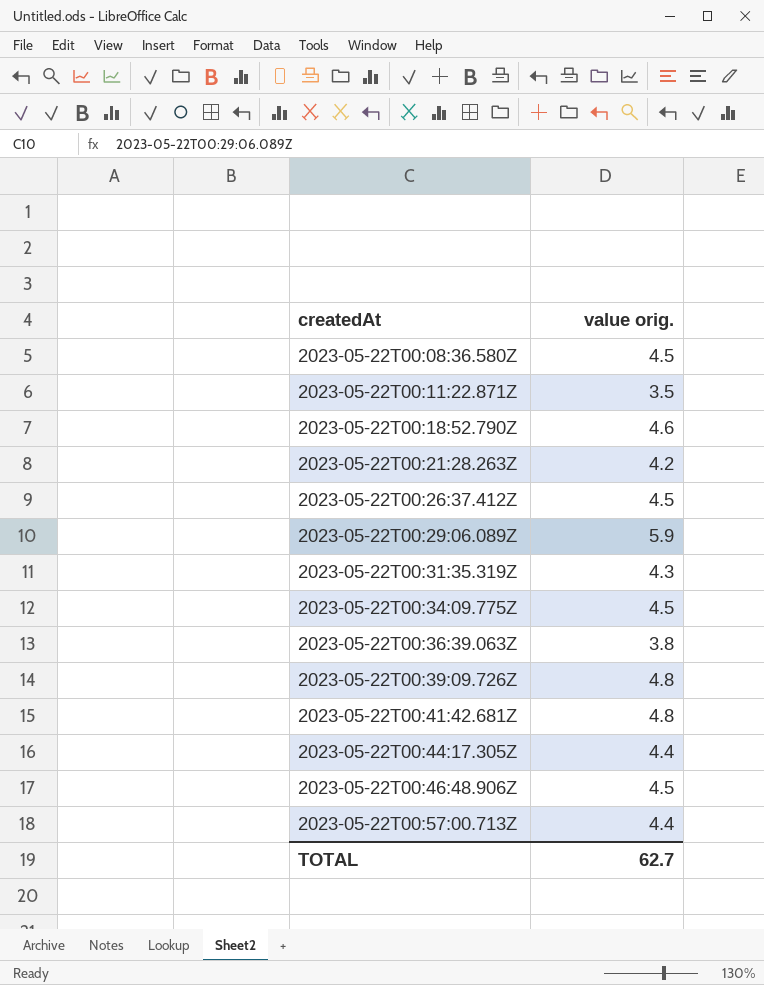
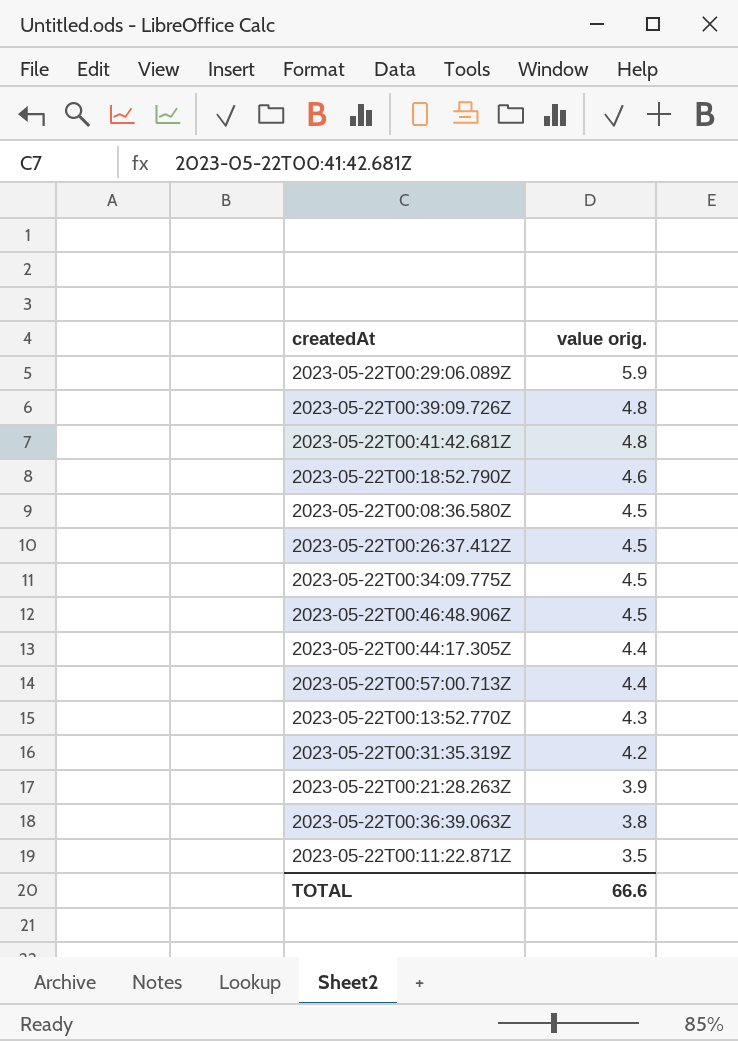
row order: createdAt ascending -> value orig. descending
row 2023-05-22T00:13:52.770Z: none -> 4.3
2023-05-22T00:31:35.319Z | value orig.: 4.3 -> 4.2
2023-05-22T00:21:28.263Z | value orig.: 4.2 -> 3.9
TOTAL | value orig.: 62.7 -> 66.6

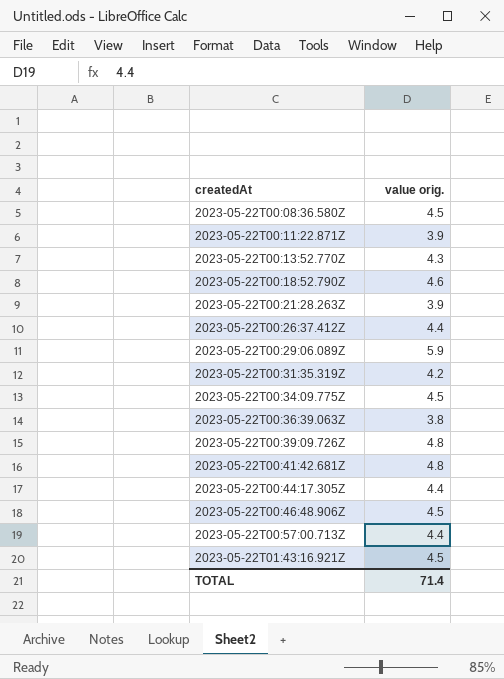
row order: value orig. descending -> createdAt ascending
2023-05-22T00:11:22.871Z | value orig.: 3.5 -> 3.9
2023-05-22T00:26:37.412Z | value orig.: 4.5 -> 4.4
row 2023-05-22T01:43:16.921Z: none -> 4.5
TOTAL | value orig.: 66.6 -> 71.4

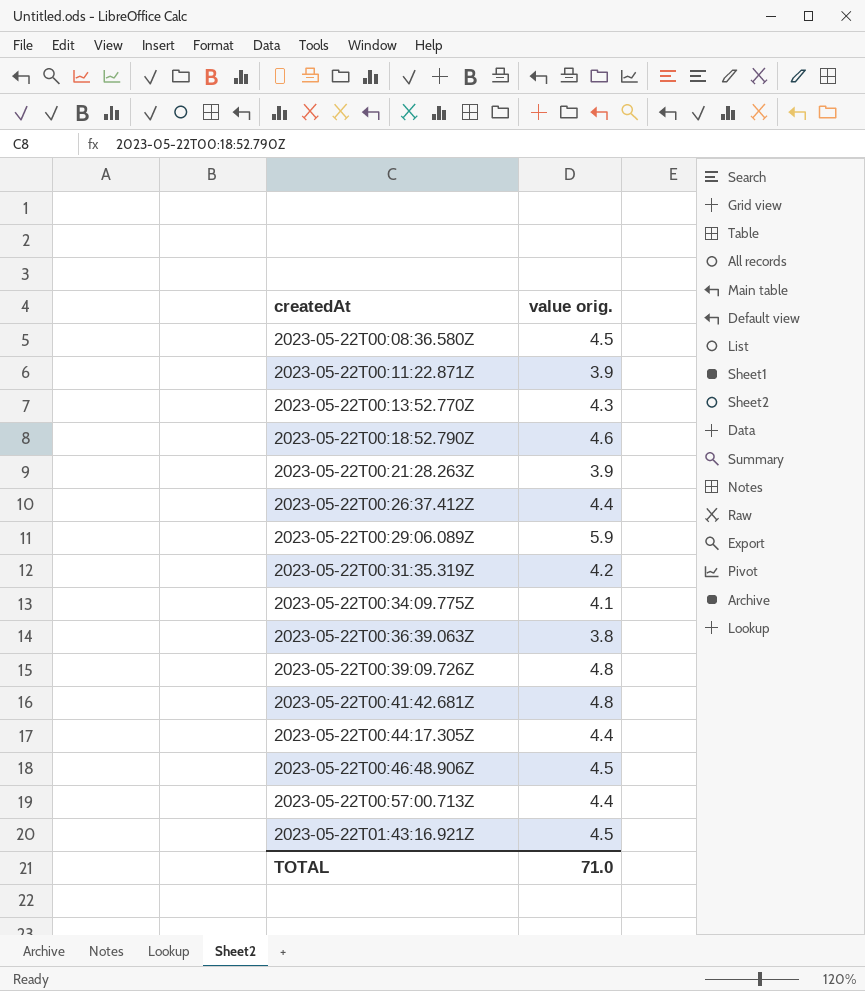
2023-05-22T00:34:09.775Z | value orig.: 4.5 -> 4.1
TOTAL | value orig.: 71.4 -> 71.0

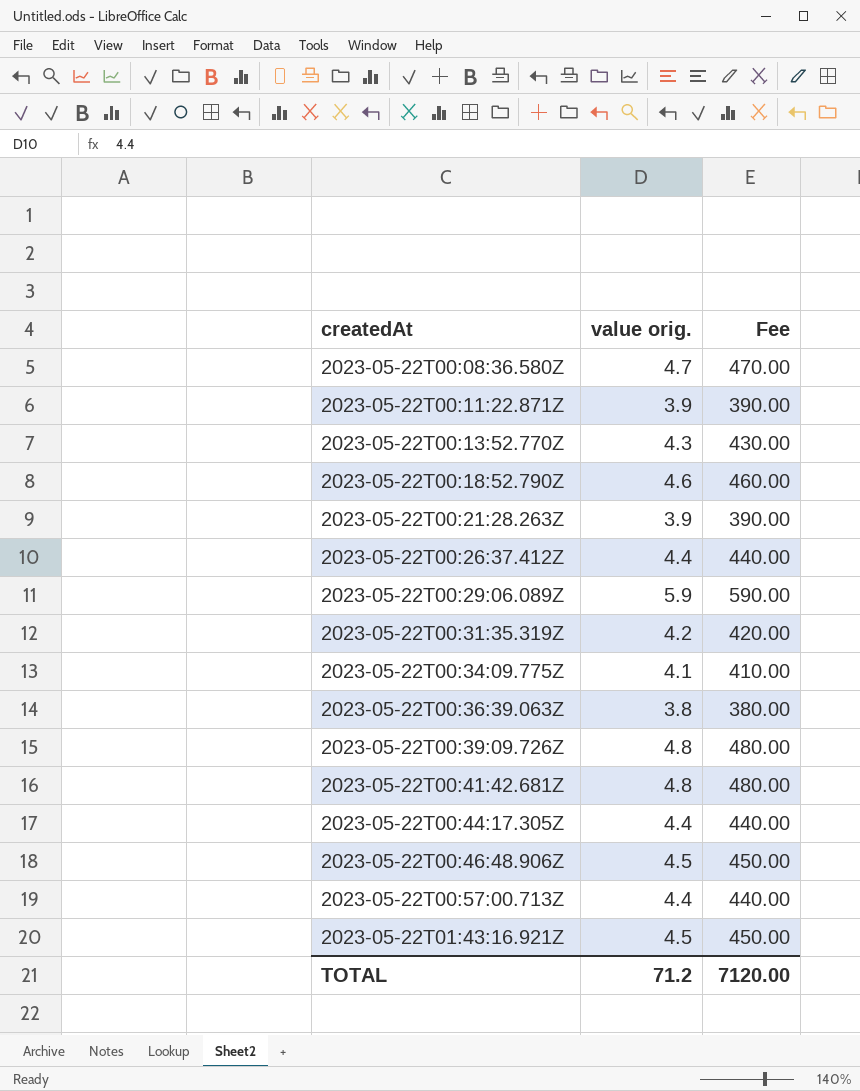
column Fee | formula: none -> [value orig.] * 100
2023-05-22T00:08:36.580Z | value orig.: 4.5 -> 4.7
TOTAL | value orig.: 71.0 -> 71.2

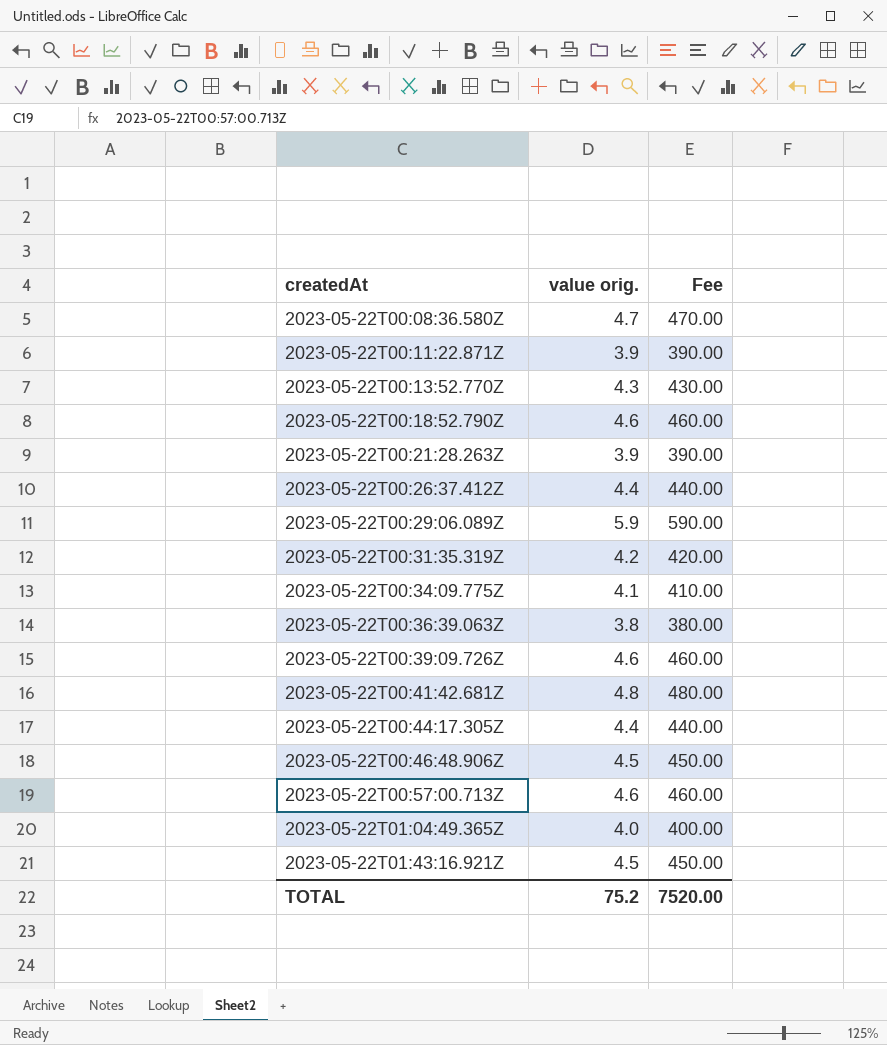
2023-05-22T00:39:09.726Z | value orig.: 4.8 -> 4.6
2023-05-22T00:39:09.726Z | Fee: 480.00 -> 460.00
2023-05-22T00:57:00.713Z | value orig.: 4.4 -> 4.6
2023-05-22T00:57:00.713Z | Fee: 440.00 -> 460.00
row 2023-05-22T01:04:49.365Z: none -> 4.0 | 400.00
TOTAL | value orig.: 71.2 -> 75.2
TOTAL | Fee: 7120.00 -> 7520.00

